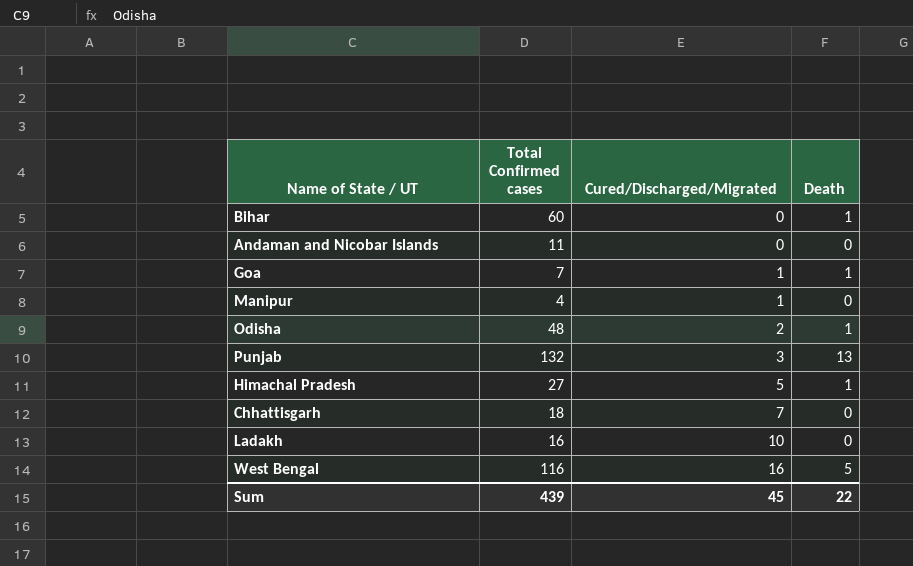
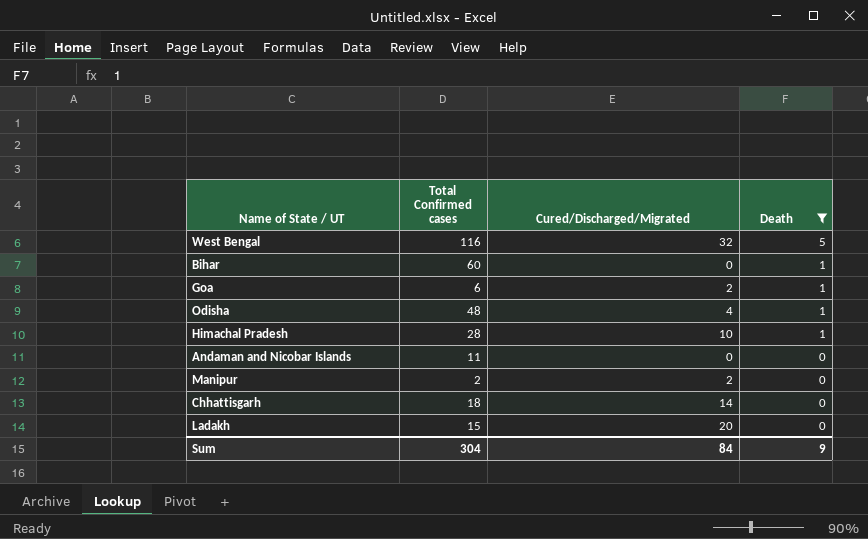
filter: none -> Death != 13
row order: Cured/Discharged/Migrated ascending -> Death descending
West Bengal | Cured/Discharged/Migrated: 16 -> 32
Goa | Total Confirmed cases: 7 -> 6
Goa | Cured/Discharged/Migrated: 1 -> 2
Odisha | Cured/Discharged/Migrated: 2 -> 4
Himachal Pradesh | Total Confirmed cases: 27 -> 28
Himachal Pradesh | Cured/Discharged/Migrated: 5 -> 10
Manipur | Total Confirmed cases: 4 -> 2
Manipur | Cured/Discharged/Migrated: 1 -> 2
Chhattisgarh | Cured/Discharged/Migrated: 7 -> 14
Ladakh | Total Confirmed cases: 16 -> 15
Ladakh | Cured/Discharged/Migrated: 10 -> 20
Sum | Total Confirmed cases: 439 -> 304
Sum | Cured/Discharged/Migrated: 45 -> 84
Sum | Death: 22 -> 9

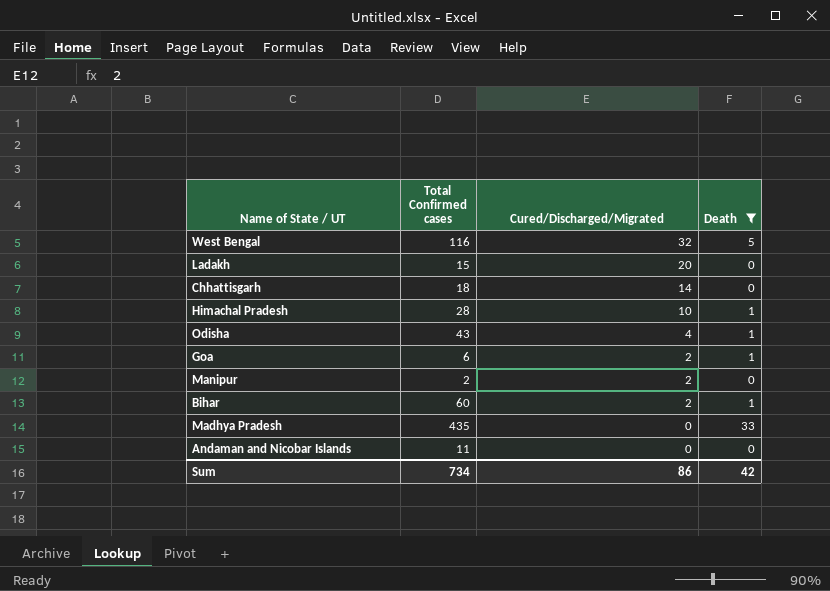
row order: Death descending -> Cured/Discharged/Migrated descending
Odisha | Total Confirmed cases: 48 -> 43
Bihar | Cured/Discharged/Migrated: 0 -> 2
row Madhya Pradesh: none -> 435 | 0 | 33
Sum | Total Confirmed cases: 304 -> 734
Sum | Cured/Discharged/Migrated: 84 -> 86
Sum | Death: 9 -> 42

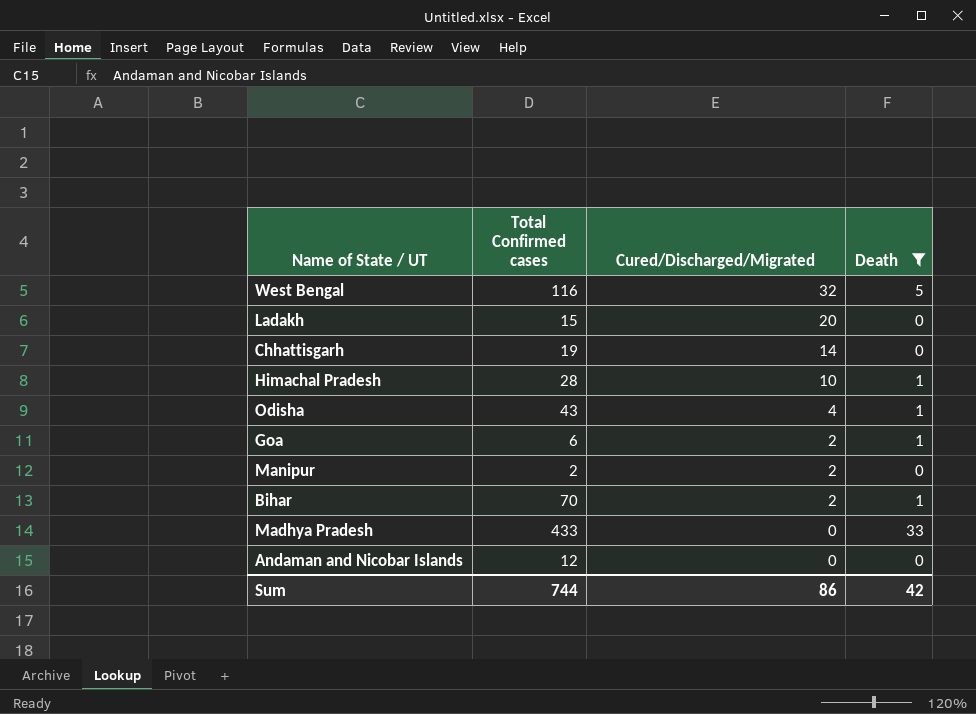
Chhattisgarh | Total Confirmed cases: 18 -> 19
Bihar | Total Confirmed cases: 60 -> 70
Madhya Pradesh | Total Confirmed cases: 435 -> 433
Andaman and Nicobar Islands | Total Confirmed cases: 11 -> 12
Sum | Total Confirmed cases: 734 -> 744

